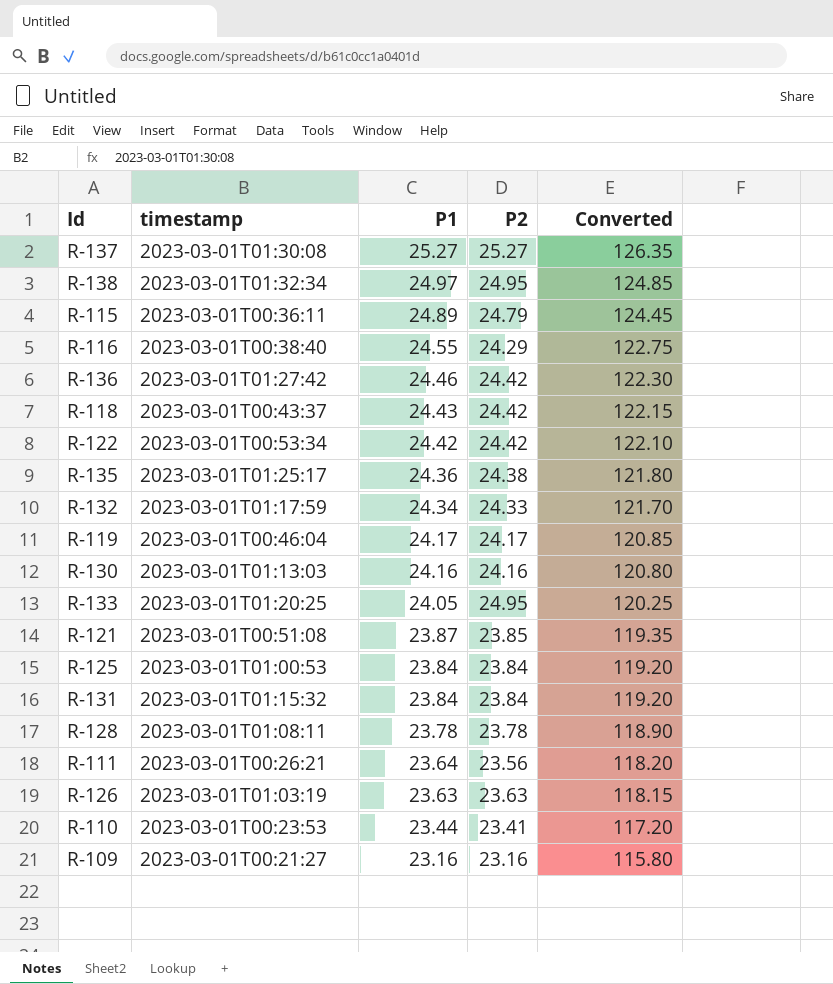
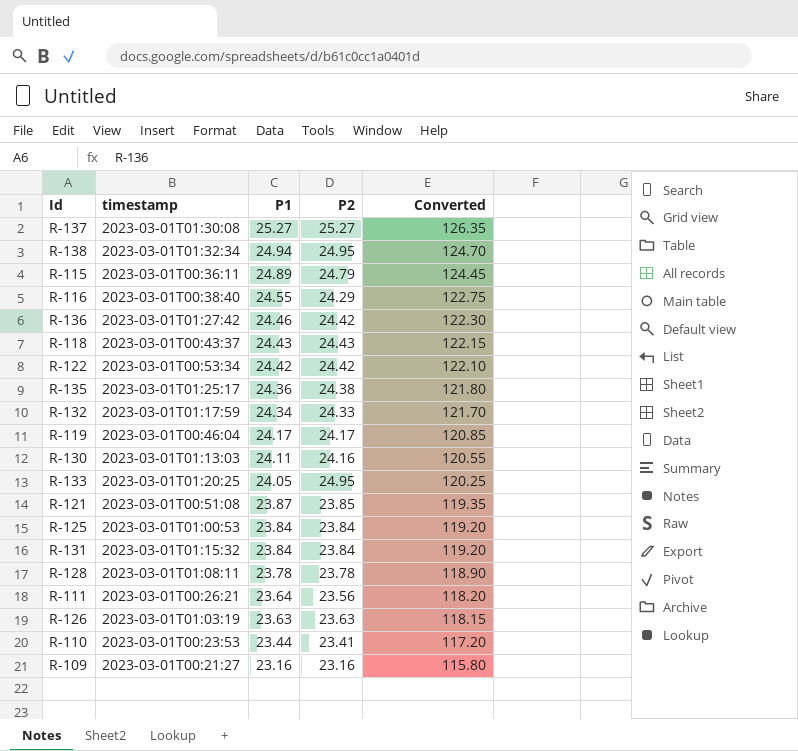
R-138 | P1: 24.97 -> 24.94
R-138 | Converted: 124.85 -> 124.70
R-118 | P2: 24.42 -> 24.43
R-130 | P1: 24.16 -> 24.11
R-130 | Converted: 120.80 -> 120.55

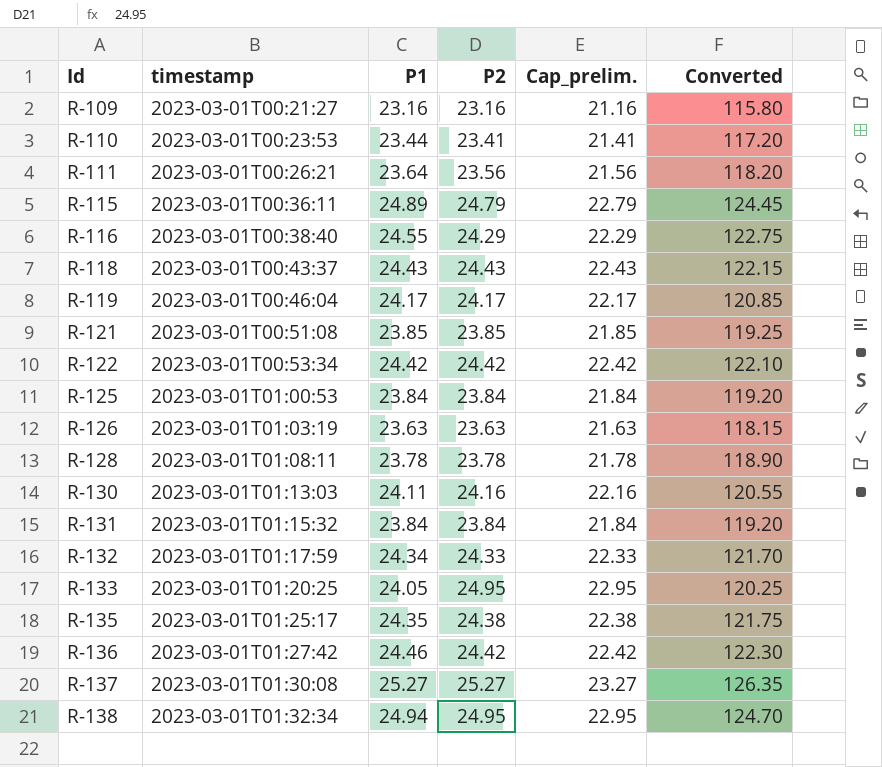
row order: P1 descending -> Id ascending
column Cap_prelim. | formula: none -> [P2] - 2
R-121 | P1: 23.87 -> 23.85
R-121 | Converted: 119.35 -> 119.25
R-135 | P1: 24.36 -> 24.35
R-135 | Converted: 121.80 -> 121.75

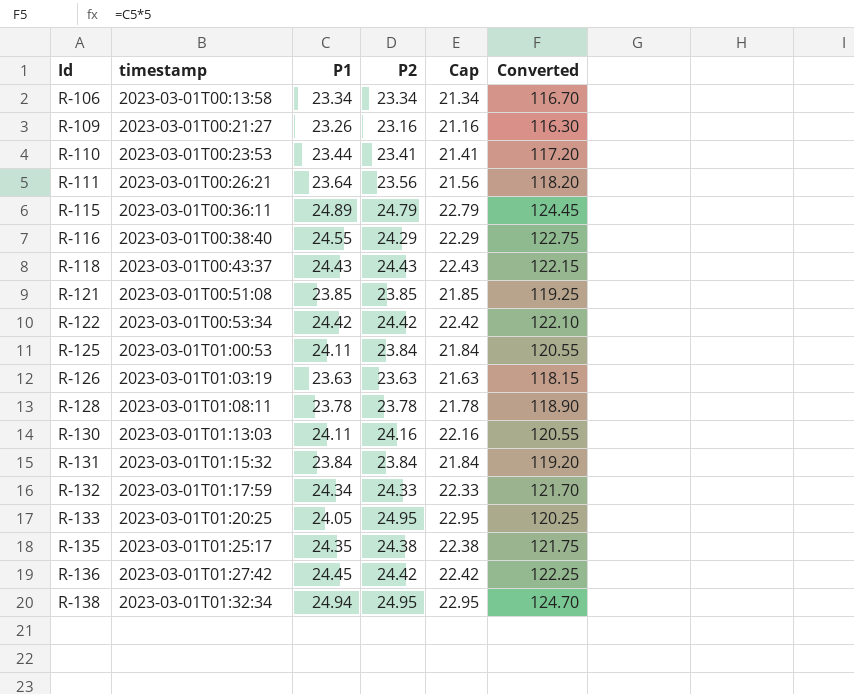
column name: Cap_prelim. -> Cap
row R-119: 2023-03-01T00:46:04 | 24.17 | 24.17 | 22.17 | 120.85 -> none
row R-137: 2023-03-01T01:30:08 | 25.27 | 25.27 | 23.27 | 126.35 -> none
row R-106: none -> 2023-03-01T00:13:58 | 23.34 | 23.34 | 21.34 | 116.70
R-109 | P1: 23.16 -> 23.26
R-109 | Converted: 115.80 -> 116.30
R-125 | P1: 23.84 -> 24.11
R-125 | Converted: 119.20 -> 120.55
R-136 | P1: 24.46 -> 24.45
R-136 | Converted: 122.30 -> 122.25

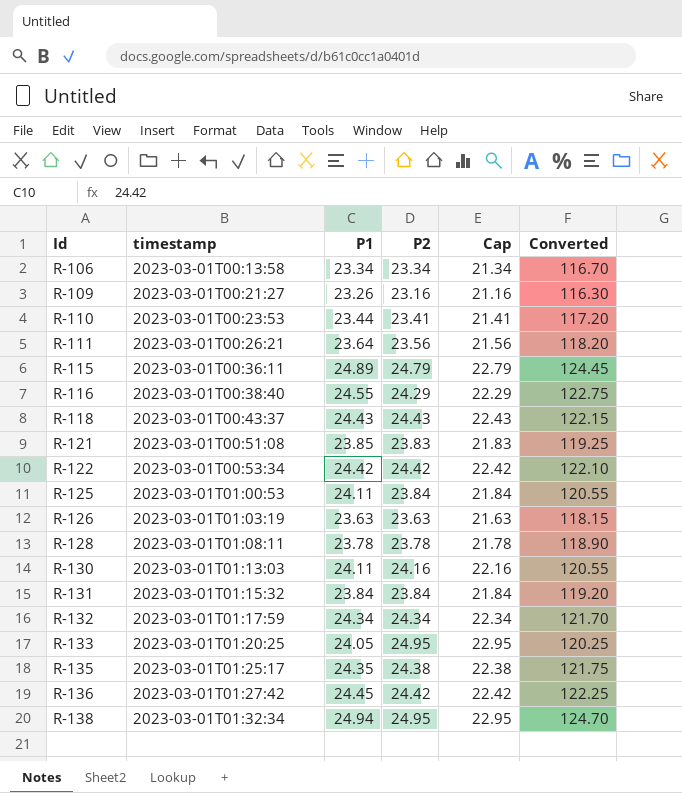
R-121 | P2: 23.85 -> 23.83
R-121 | Cap: 21.85 -> 21.83
R-132 | P2: 24.33 -> 24.34
R-132 | Cap: 22.33 -> 22.34

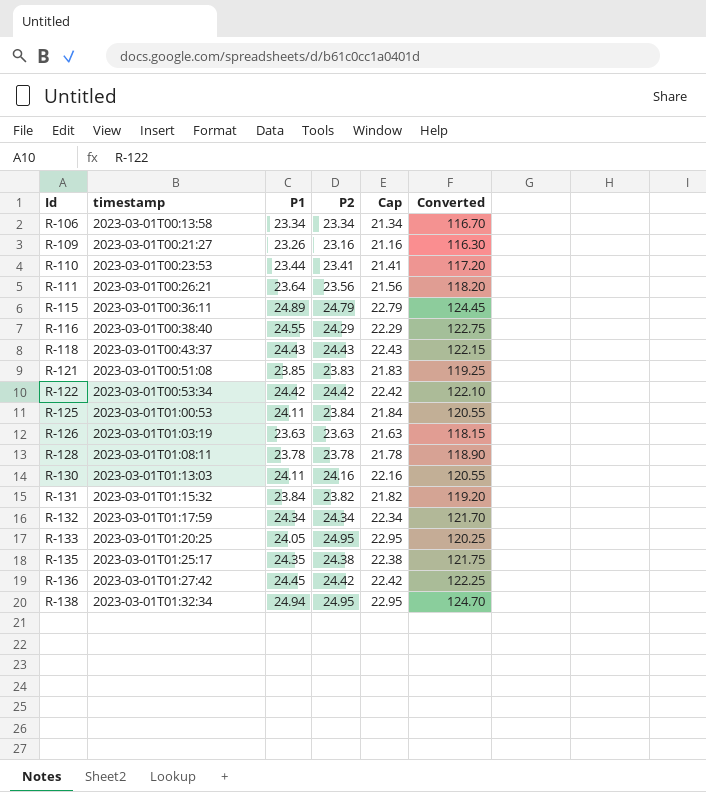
R-131 | P2: 23.84 -> 23.82
R-131 | Cap: 21.84 -> 21.82

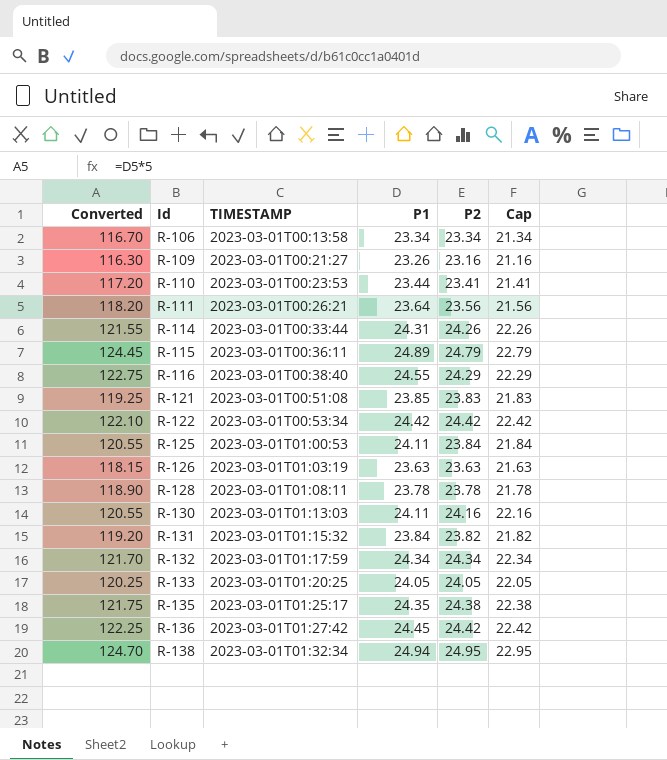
column Converted | position: 6 -> 1
column name: timestamp -> TIMESTAMP
row R-118: 2023-03-01T00:43:37 | 24.43 | 24.43 | 22.43 | 122.15 -> none
row R-114: none -> 121.55 | 2023-03-01T00:33:44 | 24.31 | 24.26 | 22.26
R-133 | P2: 24.95 -> 24.05
R-133 | Cap: 22.95 -> 22.05

